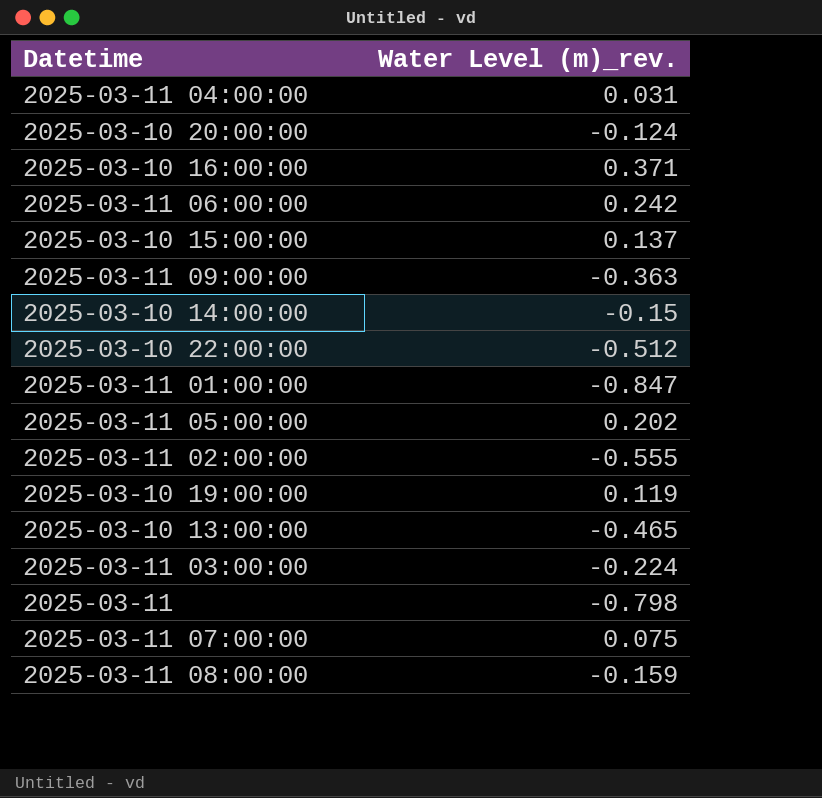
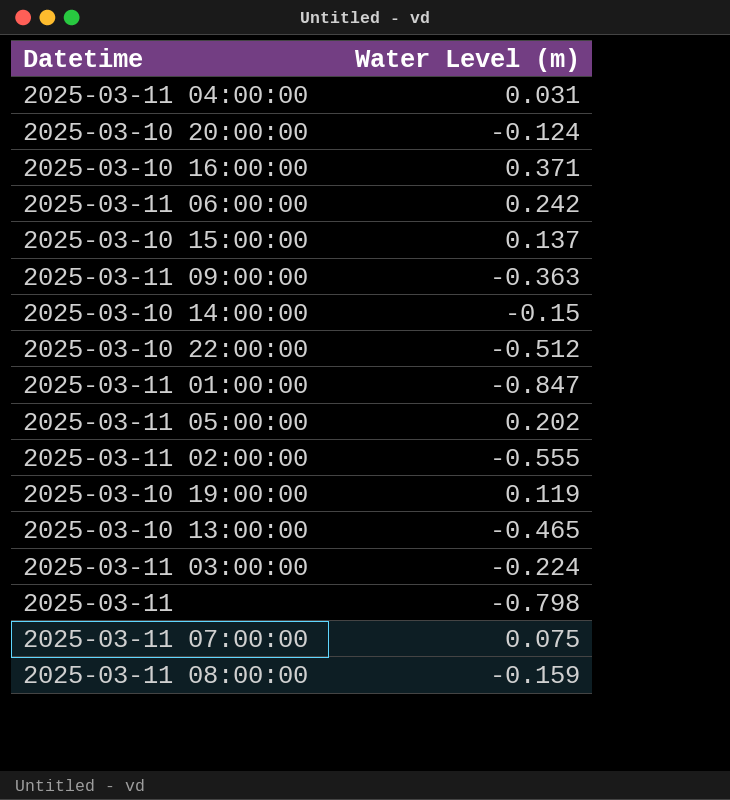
column name: Water Level (m)_rev. -> Water Level (m)

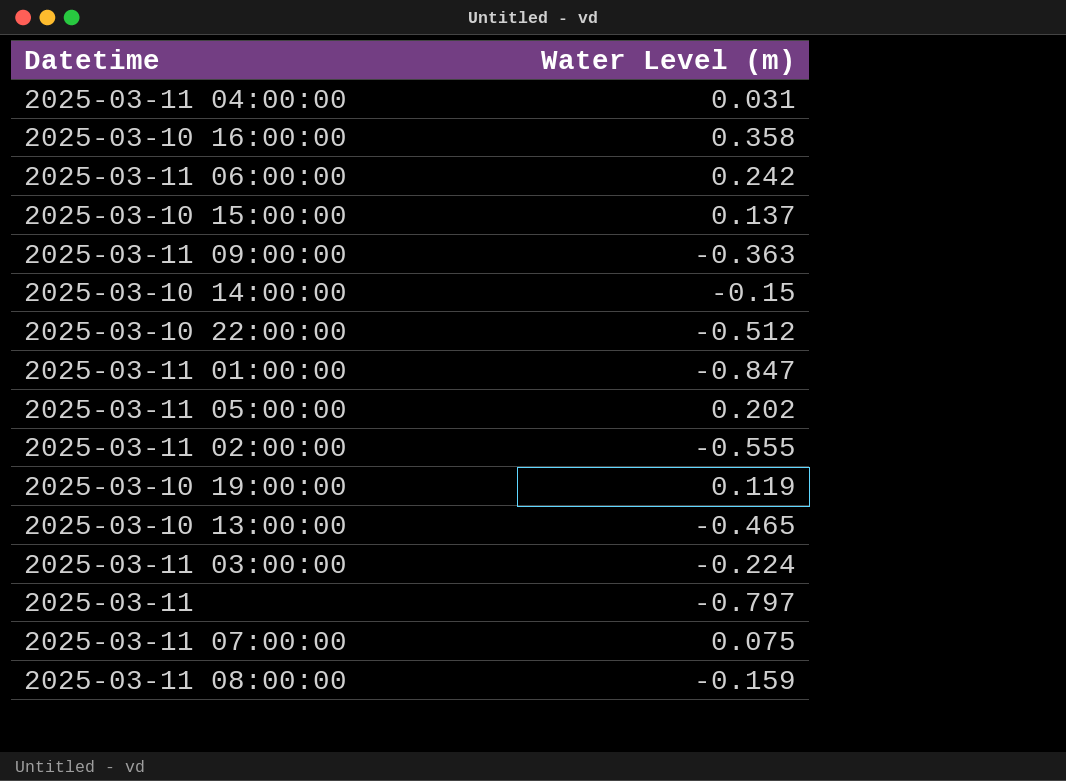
row 2025-03-10 20:00:00: -0.124 -> none
2025-03-10 16:00:00 | Water Level (m): 0.371 -> 0.358
2025-03-11 | Water Level (m): -0.798 -> -0.797

